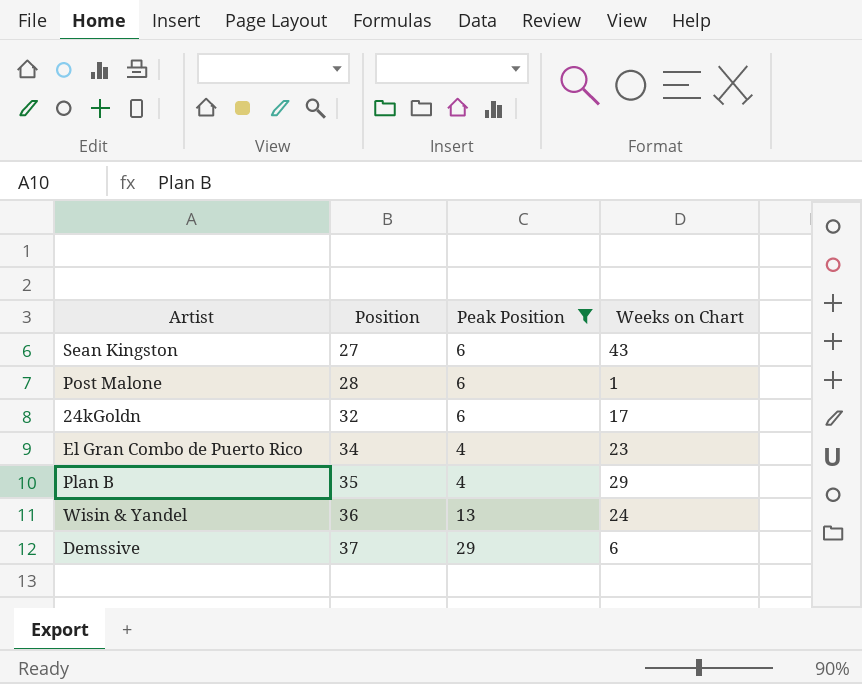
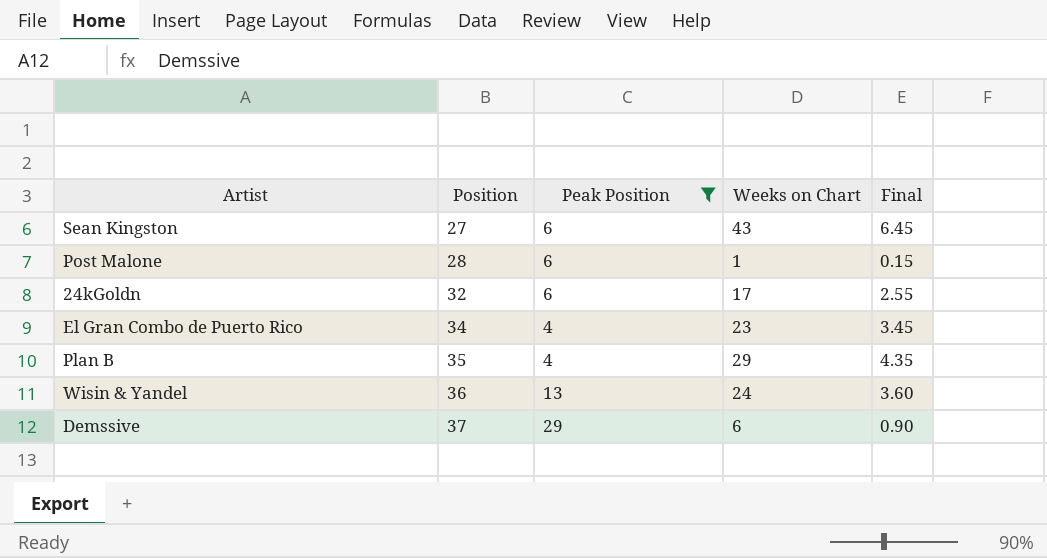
column Final | formula: none -> [Weeks on Chart] * 0.15

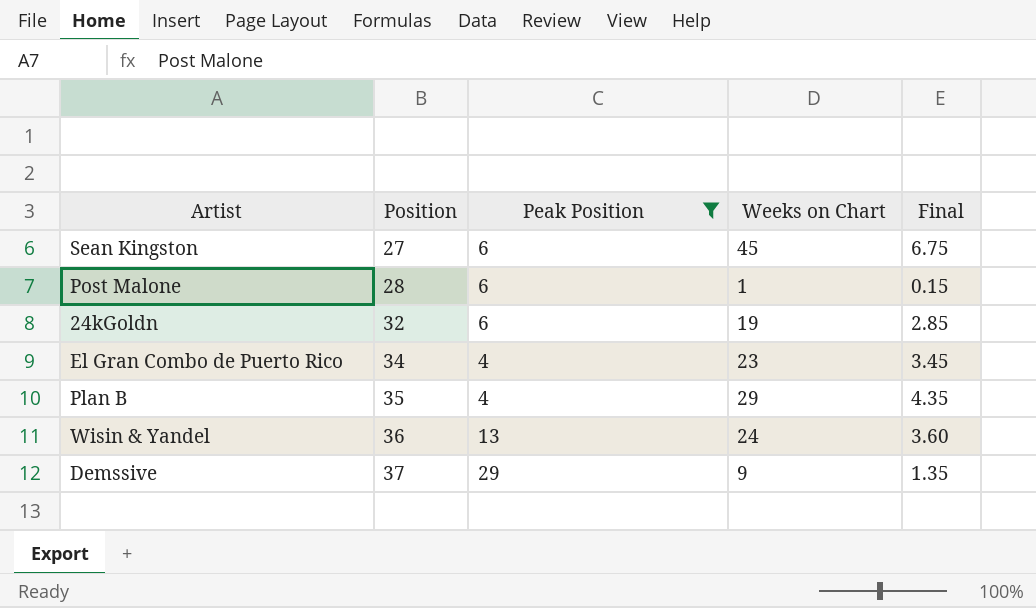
Sean Kingston | Weeks on Chart: 43 -> 45
Sean Kingston | Final: 6.45 -> 6.75
24kGoldn | Weeks on Chart: 17 -> 19
24kGoldn | Final: 2.55 -> 2.85
Demssive | Weeks on Chart: 6 -> 9
Demssive | Final: 0.90 -> 1.35

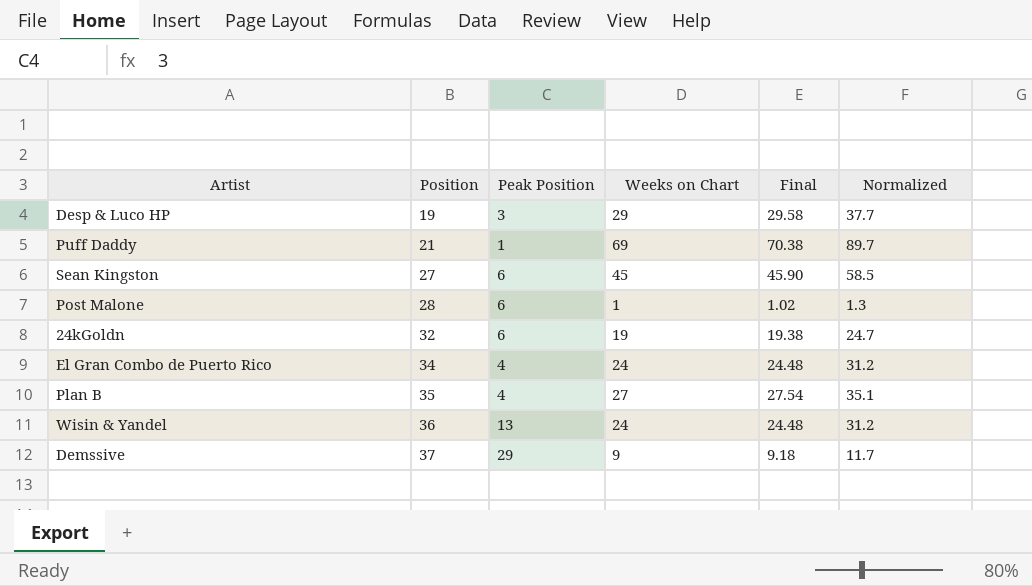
filter: Peak Position >= 4 -> none
column Final | formula: [Weeks on Chart] * 0.15 -> [Weeks on Chart] * 1.02
column Normalized | formula: none -> [Weeks on Chart] * 1.3
El Gran Combo de Puerto Rico | Weeks on Chart: 23 -> 24
Plan B | Weeks on Chart: 29 -> 27

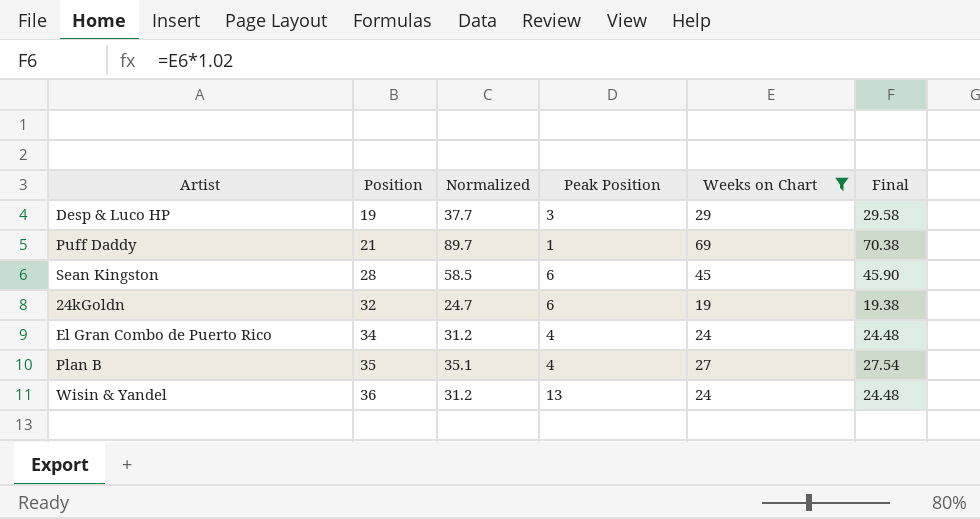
filter: none -> Weeks on Chart >= 19
column Normalized | position: 6 -> 3
Sean Kingston | Position: 27 -> 28

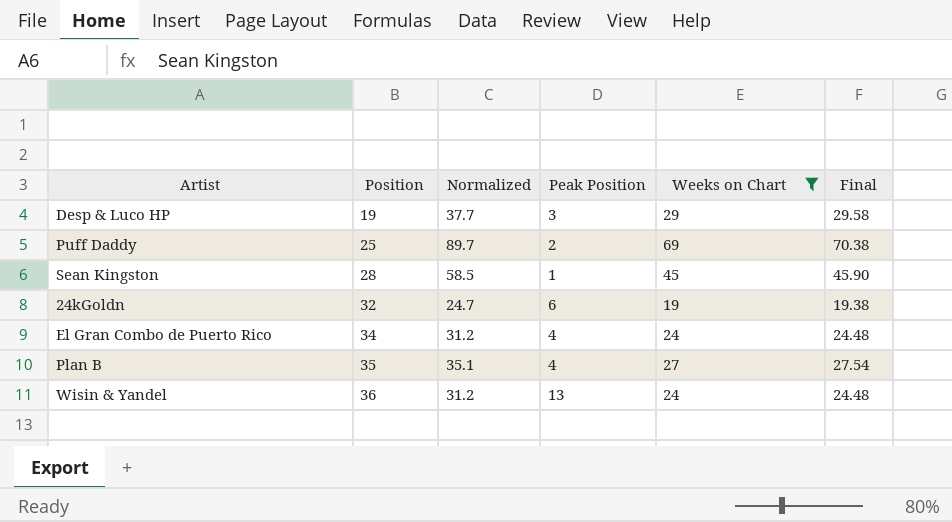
Puff Daddy | Position: 21 -> 25
Puff Daddy | Peak Position: 1 -> 2
Sean Kingston | Peak Position: 6 -> 1

